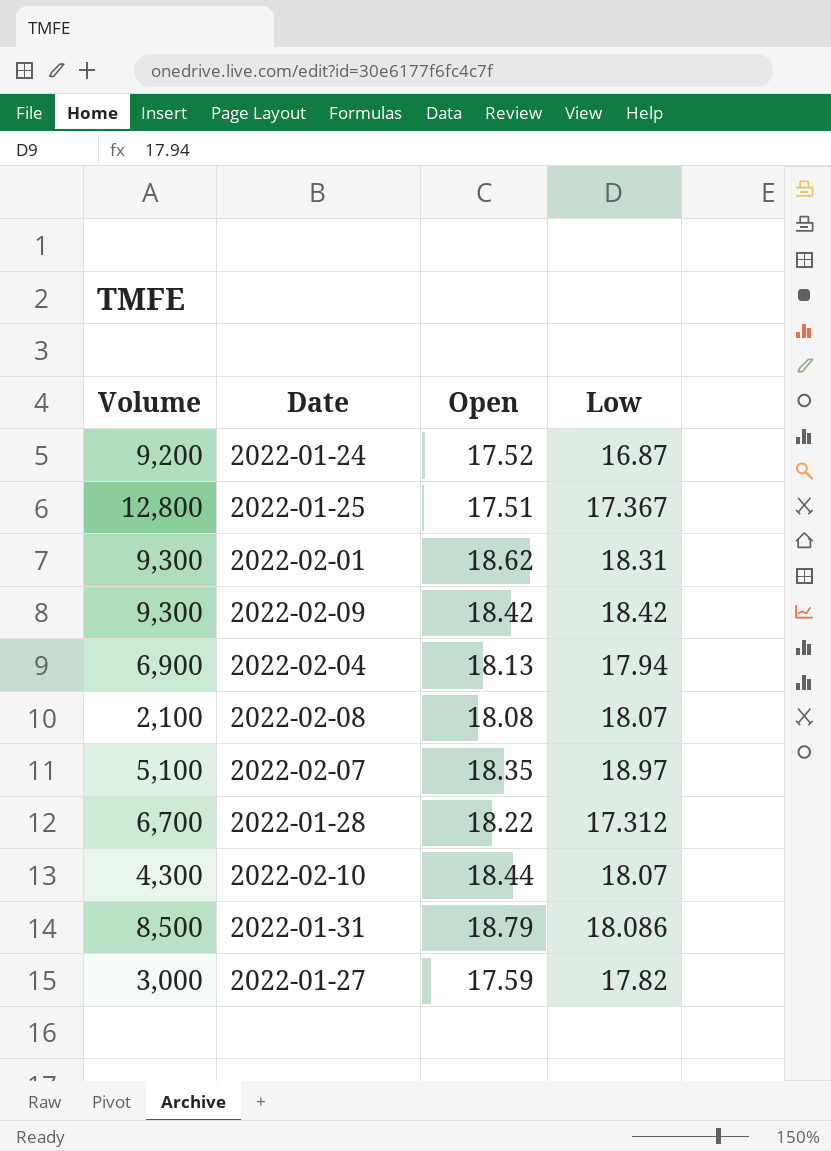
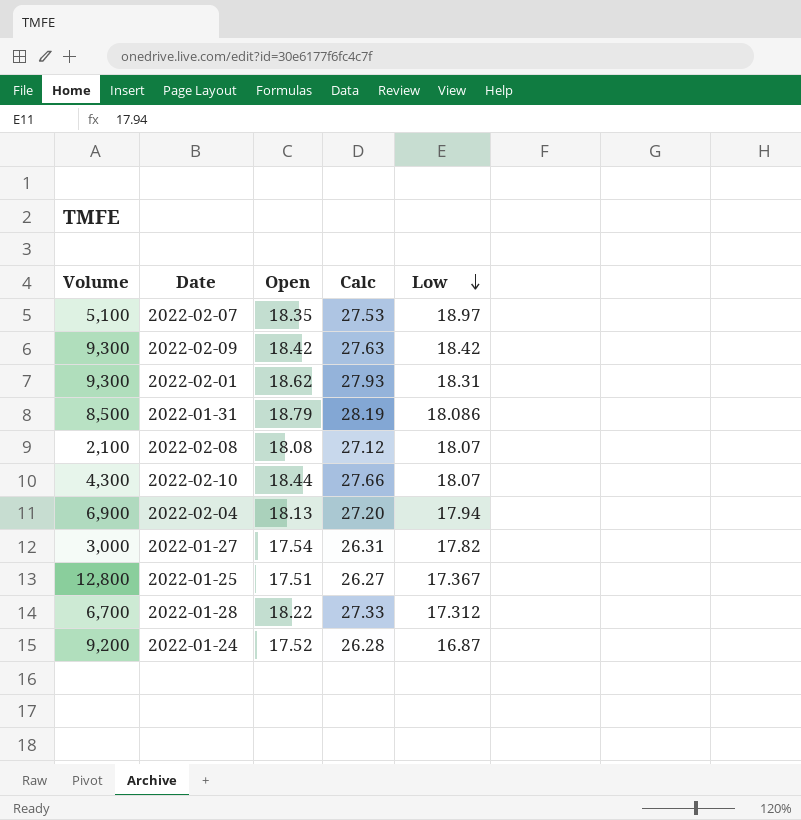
row order: none -> Low descending
column Calc | formula: none -> [Open] * 1.5
2022-01-27 | Open: 17.59 -> 17.54

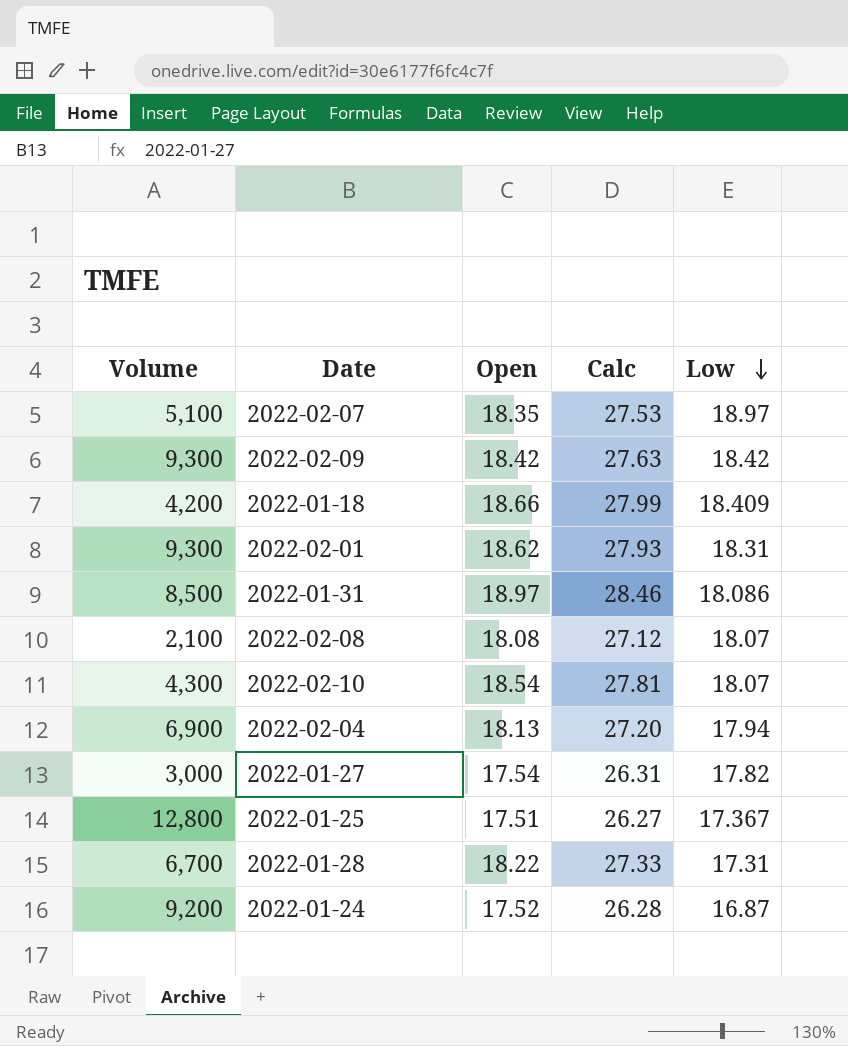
row 2022-01-18: none -> 4,200 | 18.66 | 27.99 | 18.409
2022-01-31 | Open: 18.79 -> 18.97
2022-01-31 | Calc: 28.19 -> 28.46
2022-02-10 | Open: 18.44 -> 18.54
2022-02-10 | Calc: 27.66 -> 27.81
2022-01-28 | Low: 17.312 -> 17.31

